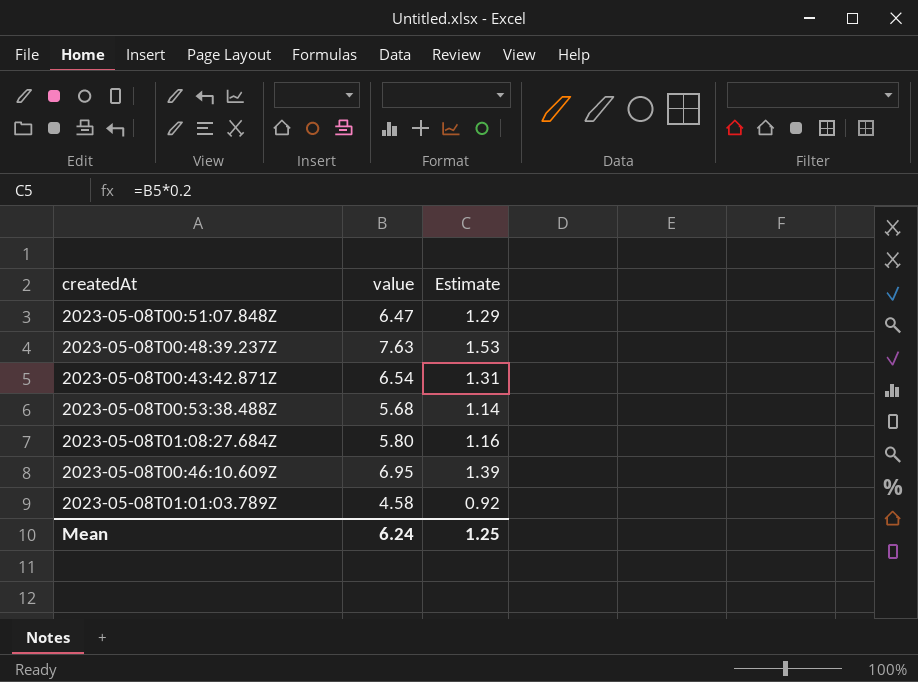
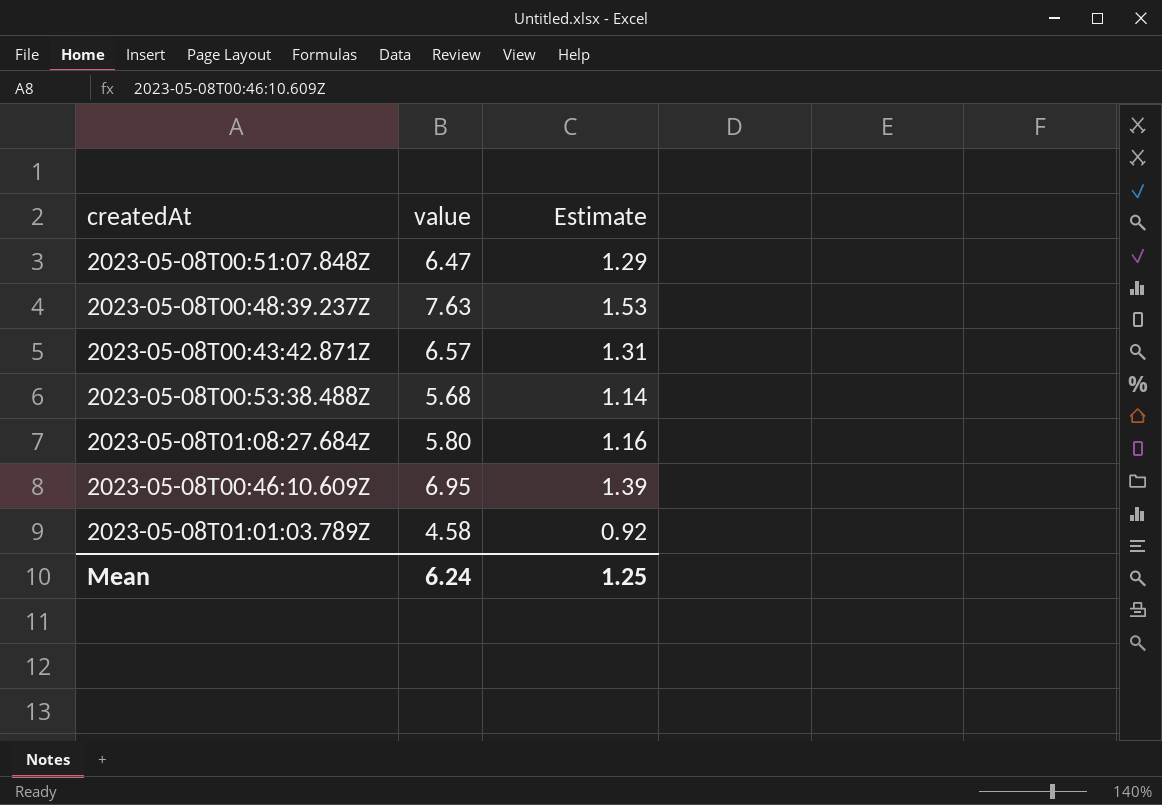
2023-05-08T00:43:42.871Z | value: 6.54 -> 6.57

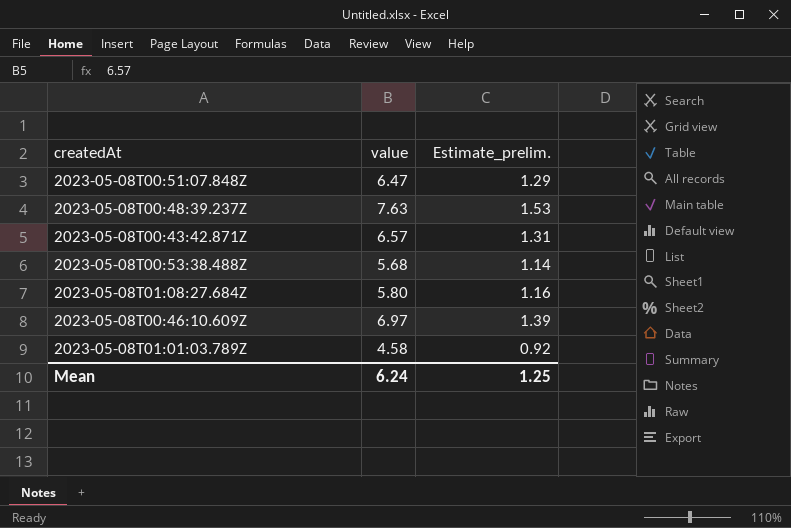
column name: Estimate -> Estimate_prelim.
2023-05-08T00:46:10.609Z | value: 6.95 -> 6.97

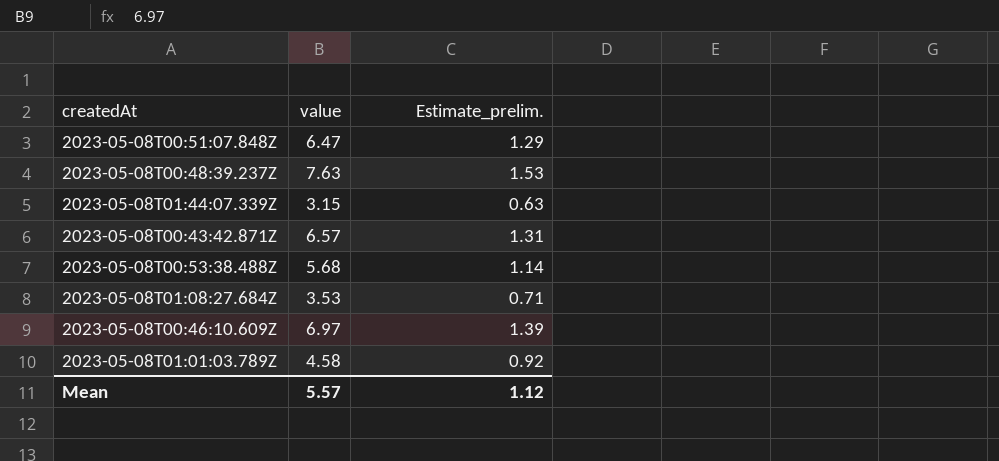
row 2023-05-08T01:44:07.339Z: none -> 3.15 | 0.63
2023-05-08T01:08:27.684Z | value: 5.80 -> 3.53
2023-05-08T01:08:27.684Z | Estimate_prelim.: 1.16 -> 0.71
Mean | value: 6.24 -> 5.57
Mean | Estimate_prelim.: 1.25 -> 1.12

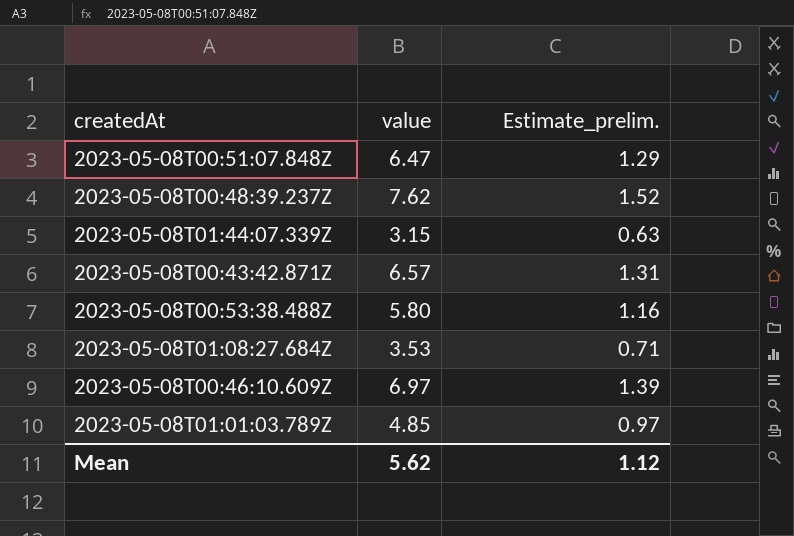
2023-05-08T00:48:39.237Z | value: 7.63 -> 7.62
2023-05-08T00:48:39.237Z | Estimate_prelim.: 1.53 -> 1.52
2023-05-08T00:53:38.488Z | value: 5.68 -> 5.80
2023-05-08T00:53:38.488Z | Estimate_prelim.: 1.14 -> 1.16
2023-05-08T01:01:03.789Z | value: 4.58 -> 4.85
2023-05-08T01:01:03.789Z | Estimate_prelim.: 0.92 -> 0.97
Mean | value: 5.57 -> 5.62

